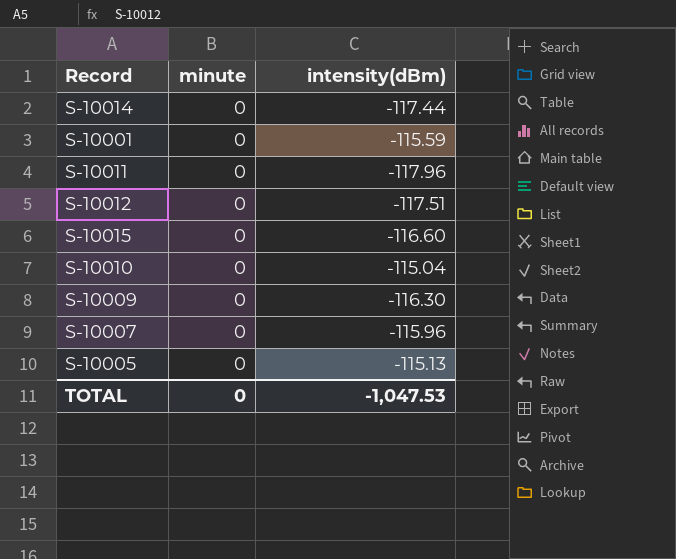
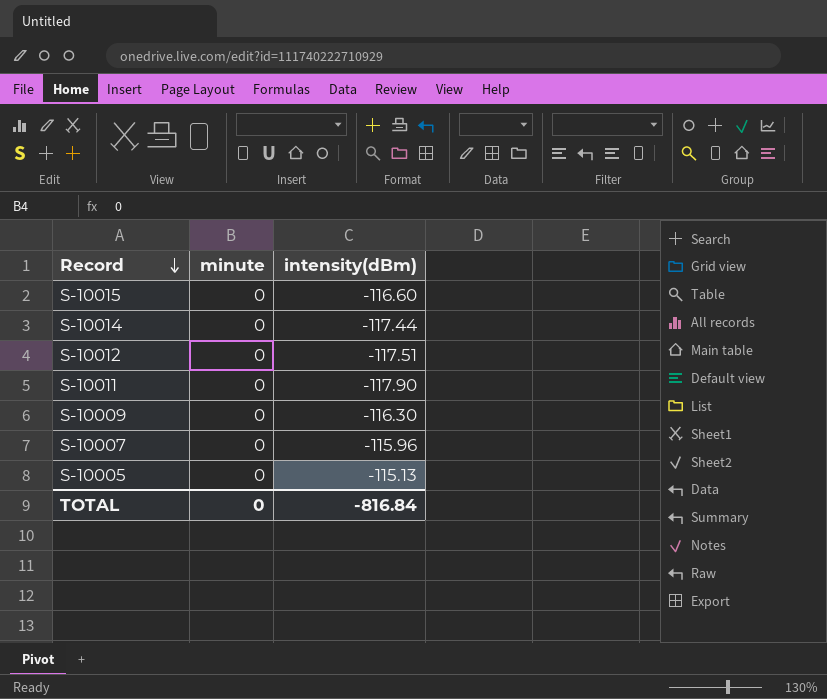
row order: none -> Record descending
row S-10001: 0 | -115.59 -> none
row S-10010: 0 | -115.04 -> none
S-10011 | intensity(dBm): -117.96 -> -117.90
TOTAL | intensity(dBm): -1,047.53 -> -816.84

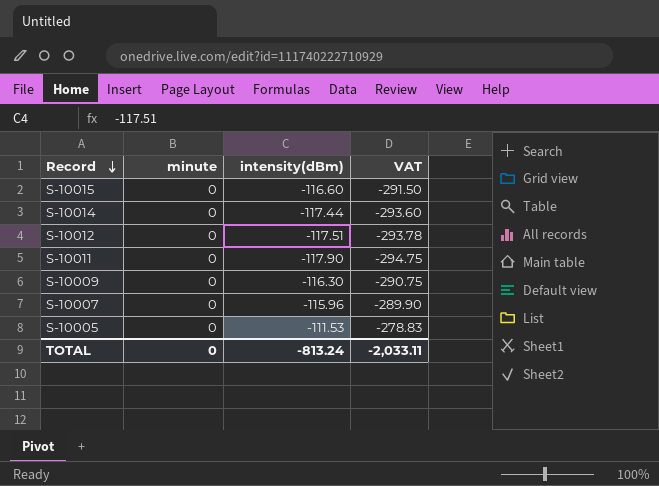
column VAT | formula: none -> [intensity(dBm)] * 2.5
S-10005 | intensity(dBm): -115.13 -> -111.53
TOTAL | intensity(dBm): -816.84 -> -813.24

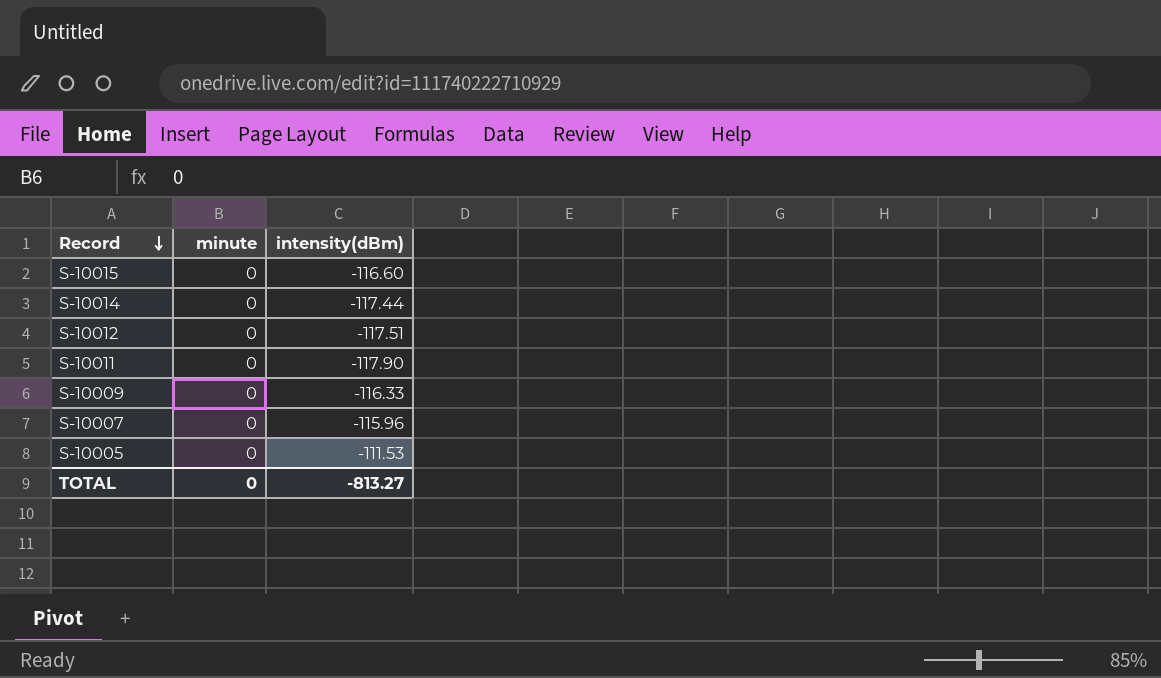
column VAT | formula: [intensity(dBm)] * 2.5 -> none
S-10009 | intensity(dBm): -116.30 -> -116.33
TOTAL | intensity(dBm): -813.24 -> -813.27

